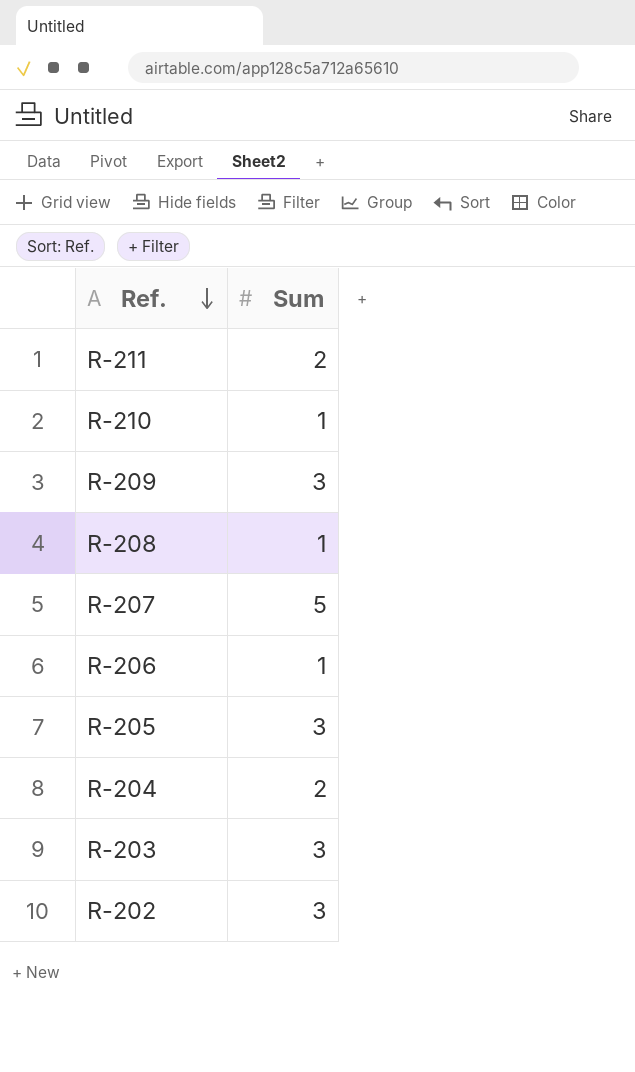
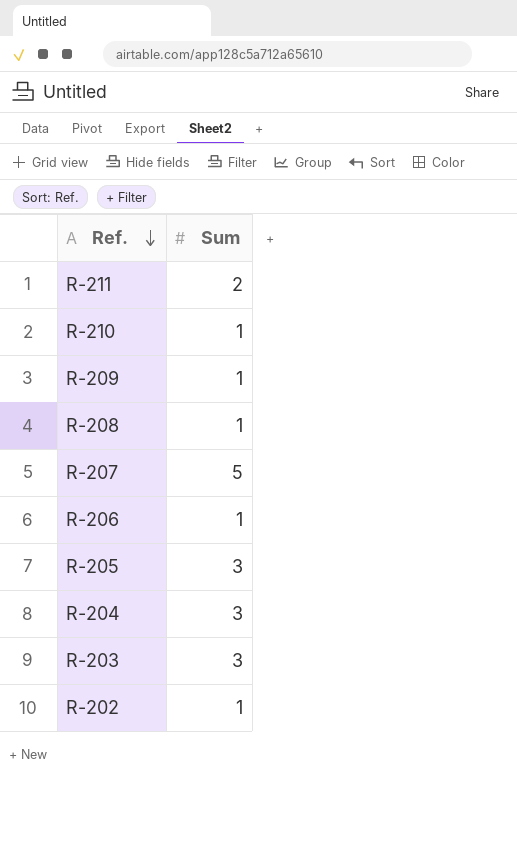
R-209 | Sum: 3 -> 1
R-204 | Sum: 2 -> 3
R-202 | Sum: 3 -> 1

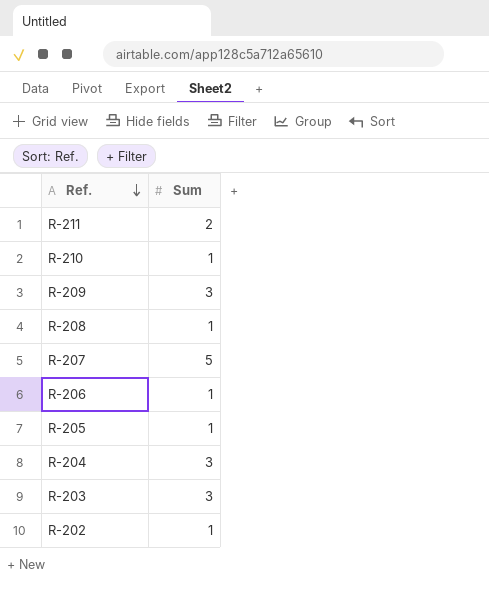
R-209 | Sum: 1 -> 3
R-205 | Sum: 3 -> 1

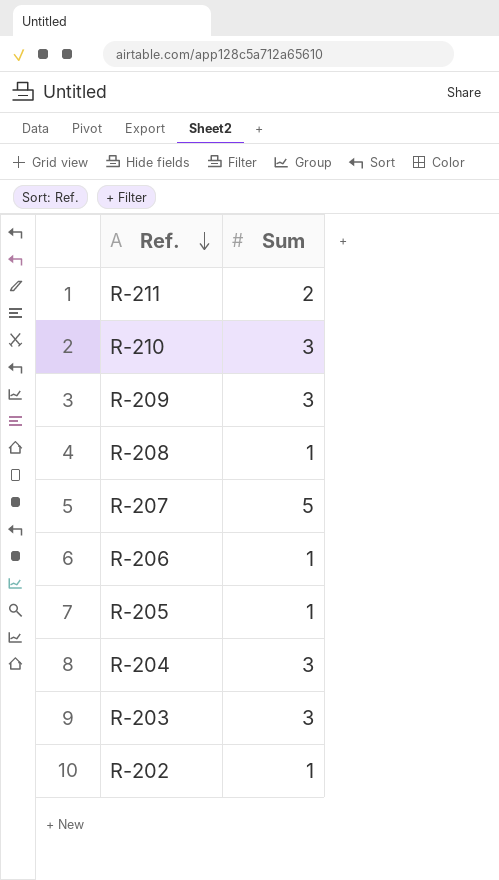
R-210 | Sum: 1 -> 3

